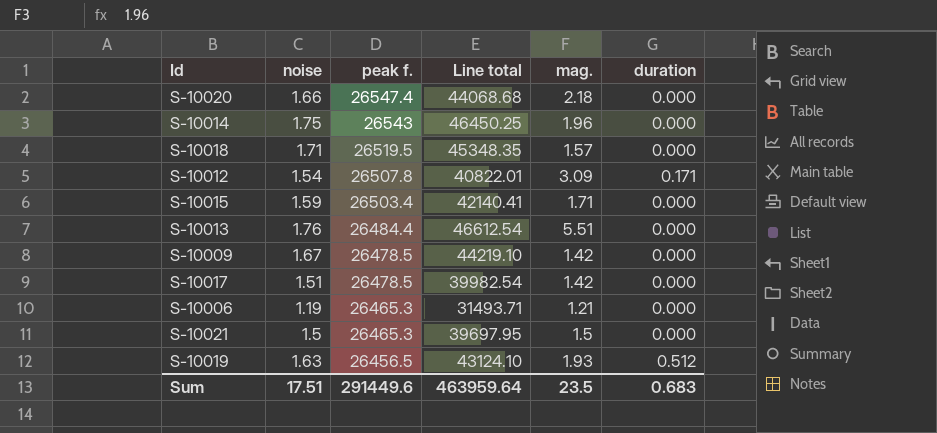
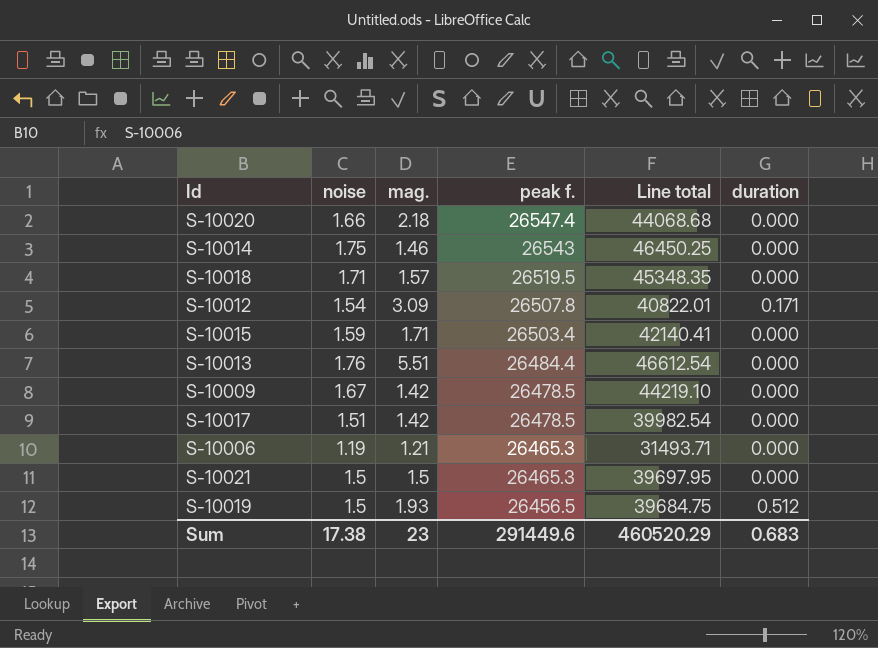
column mag. | position: 5 -> 3
S-10014 | mag.: 1.96 -> 1.46
S-10019 | noise: 1.63 -> 1.5
S-10019 | Line total: 43124.10 -> 39684.75
Sum | noise: 17.51 -> 17.38
Sum | mag.: 23.5 -> 23
Sum | Line total: 463959.64 -> 460520.29

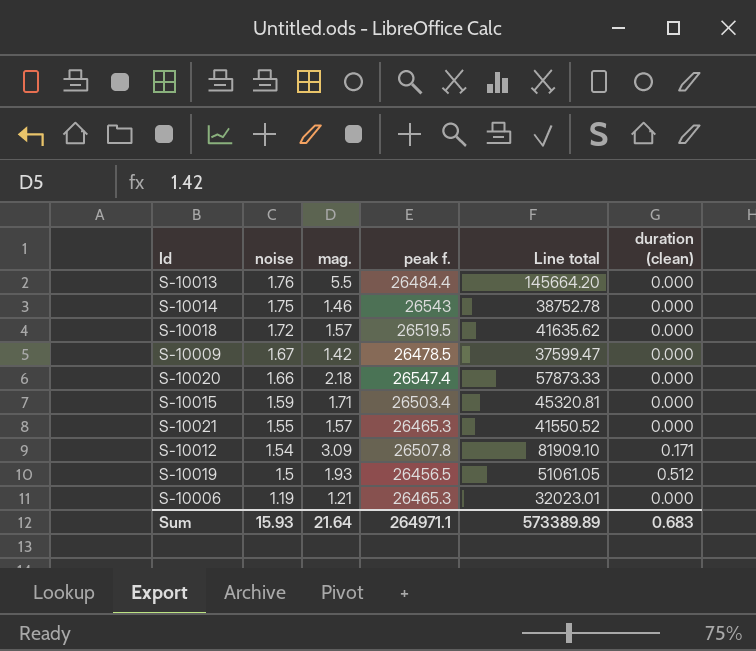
row order: peak f. descending -> noise descending
column Line total | formula: [noise] * [peak f.] -> [mag.] * [peak f.]
column name: duration -> duration (clean)
row S-10017: 1.51 | 1.42 | 26478.5 | 39982.54 | 0.000 -> none
S-10013 | mag.: 5.51 -> 5.5
S-10018 | noise: 1.71 -> 1.72
S-10021 | noise: 1.5 -> 1.55
S-10021 | mag.: 1.5 -> 1.57
Sum | noise: 17.38 -> 15.93
Sum | mag.: 23 -> 21.64
Sum | peak f.: 291449.6 -> 264971.1
Sum | Line total: 460520.29 -> 573389.89

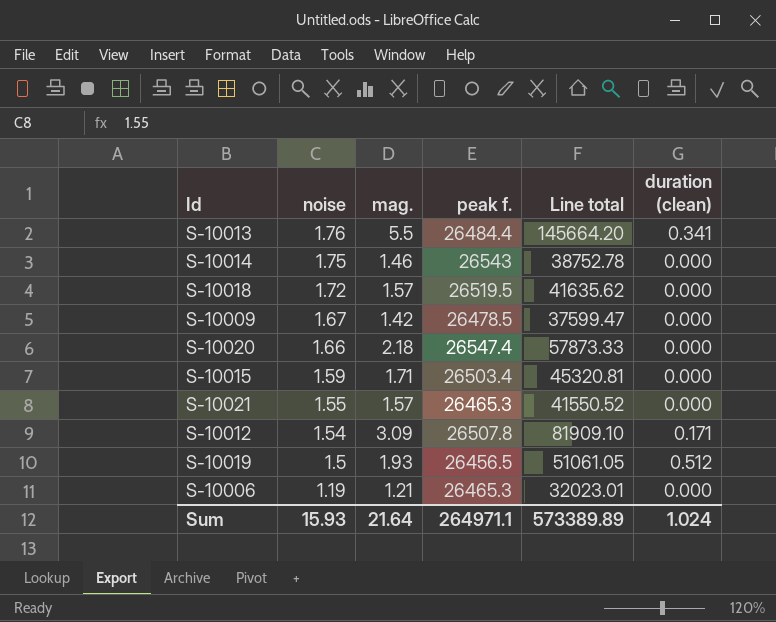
S-10013 | duration (clean): 0.000 -> 0.341
Sum | duration (clean): 0.683 -> 1.024

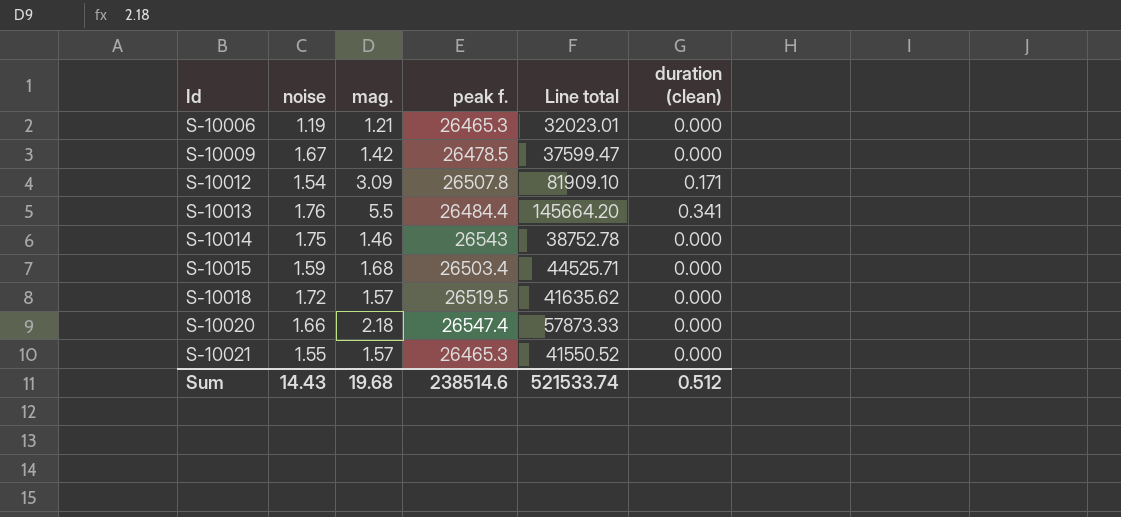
row order: noise descending -> Id ascending
row S-10019: 1.5 | 1.93 | 26456.5 | 51061.05 | 0.512 -> none
S-10015 | mag.: 1.71 -> 1.68
S-10015 | Line total: 45320.81 -> 44525.71
Sum | noise: 15.93 -> 14.43
Sum | mag.: 21.64 -> 19.68
Sum | peak f.: 264971.1 -> 238514.6
Sum | Line total: 573389.89 -> 521533.74
Sum | duration (clean): 1.024 -> 0.512

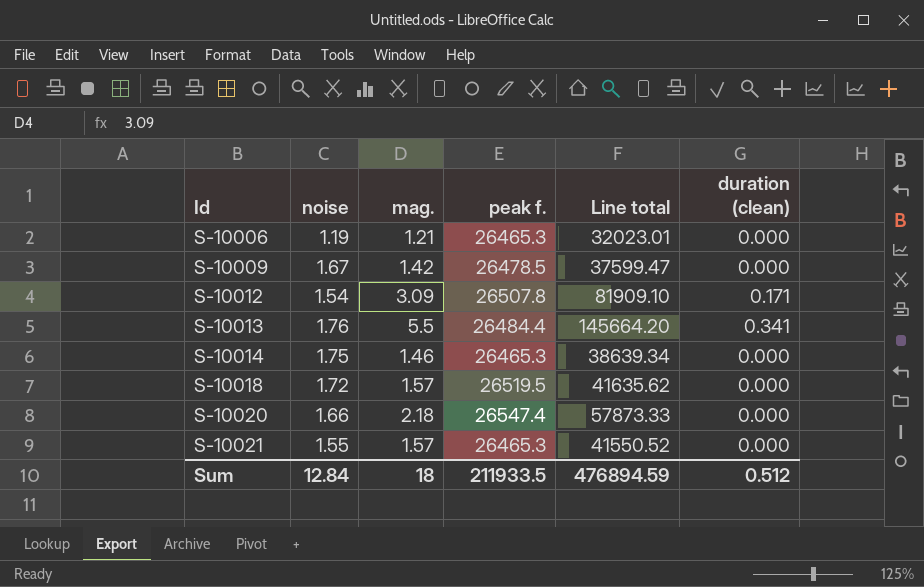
row S-10015: 1.59 | 1.68 | 26503.4 | 44525.71 | 0.000 -> none
S-10014 | peak f.: 26543 -> 26465.3
S-10014 | Line total: 38752.78 -> 38639.34
Sum | noise: 14.43 -> 12.84
Sum | mag.: 19.68 -> 18
Sum | peak f.: 238514.6 -> 211933.5
Sum | Line total: 521533.74 -> 476894.59

